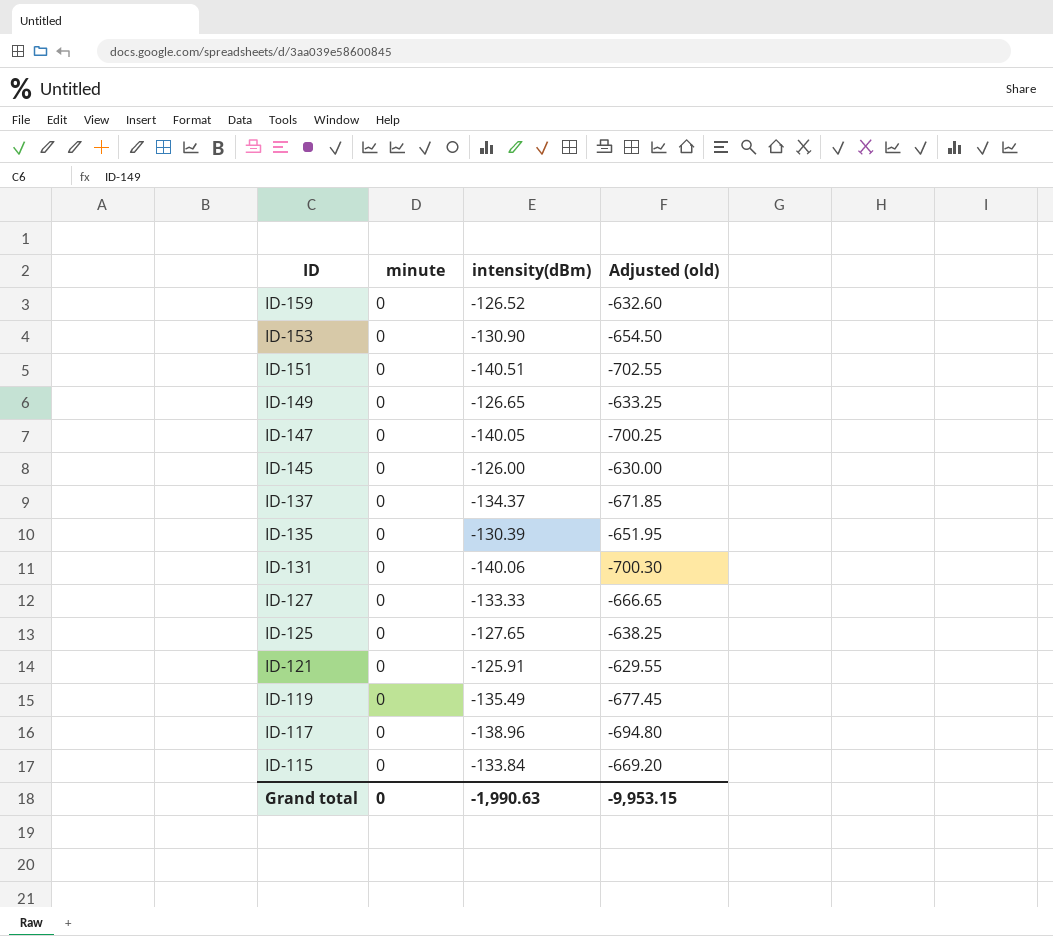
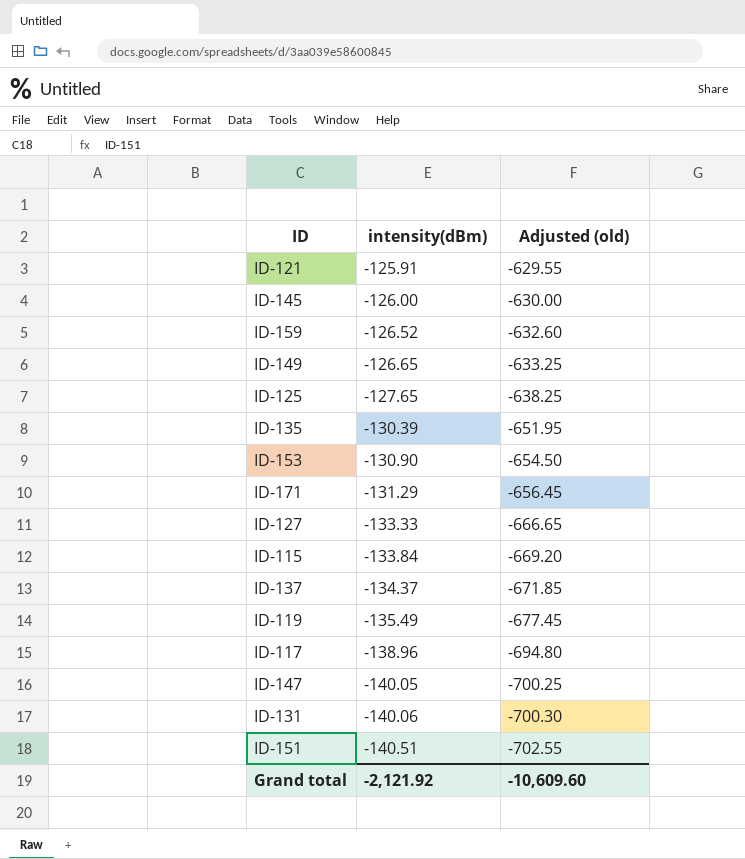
row order: ID descending -> intensity(dBm) descending
column minute | position: 2 -> none
row ID-171: none -> -131.29 | -656.45
Grand total | intensity(dBm): -1,990.63 -> -2,121.92
Grand total | Adjusted (old): -9,953.15 -> -10,609.60

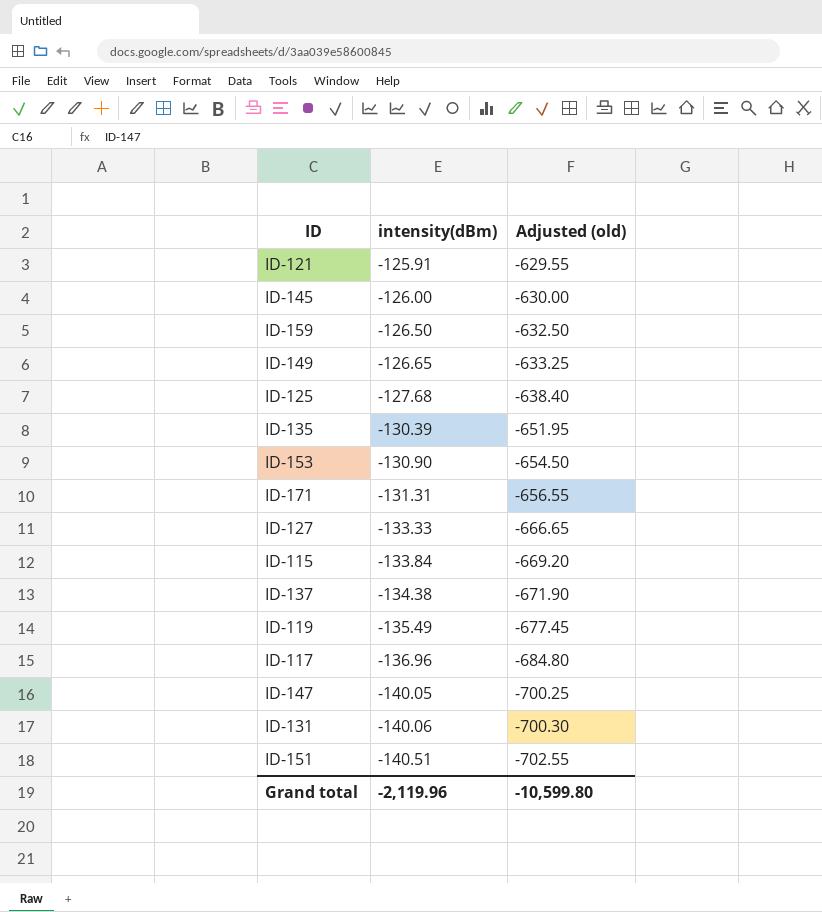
ID-159 | intensity(dBm): -126.52 -> -126.50
ID-159 | Adjusted (old): -632.60 -> -632.50
ID-125 | intensity(dBm): -127.65 -> -127.68
ID-125 | Adjusted (old): -638.25 -> -638.40
ID-171 | intensity(dBm): -131.29 -> -131.31
ID-171 | Adjusted (old): -656.45 -> -656.55
ID-137 | intensity(dBm): -134.37 -> -134.38
ID-137 | Adjusted (old): -671.85 -> -671.90
ID-117 | intensity(dBm): -138.96 -> -136.96
ID-117 | Adjusted (old): -694.80 -> -684.80
Grand total | intensity(dBm): -2,121.92 -> -2,119.96
Grand total | Adjusted (old): -10,609.60 -> -10,599.80

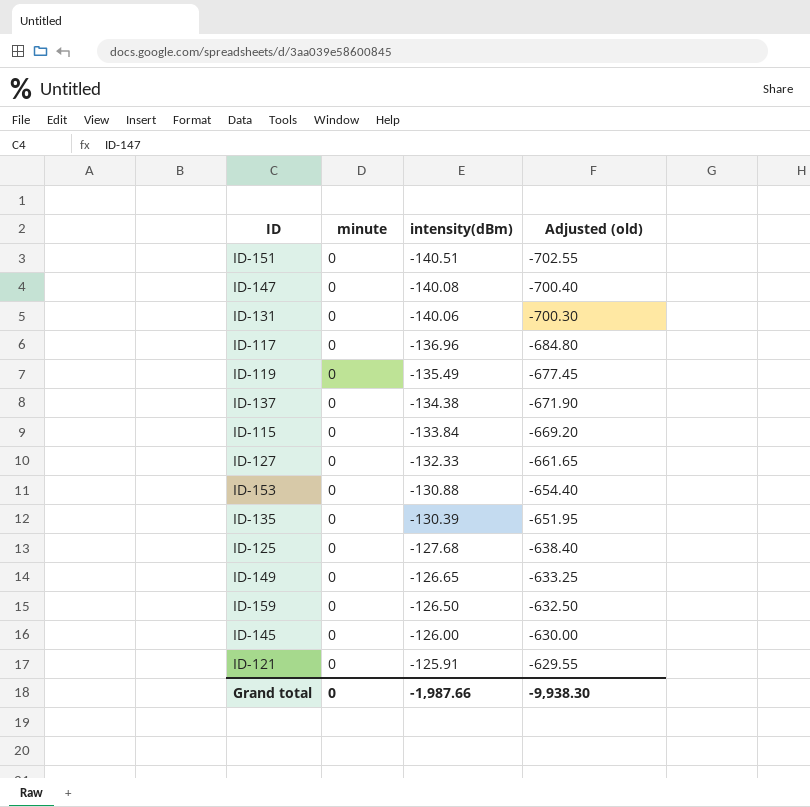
row order: intensity(dBm) descending -> intensity(dBm) ascending
column minute | position: none -> 2
row ID-171: -131.31 | -656.55 -> none
ID-147 | intensity(dBm): -140.05 -> -140.08
ID-147 | Adjusted (old): -700.25 -> -700.40
ID-127 | intensity(dBm): -133.33 -> -132.33
ID-127 | Adjusted (old): -666.65 -> -661.65
ID-153 | intensity(dBm): -130.90 -> -130.88
ID-153 | Adjusted (old): -654.50 -> -654.40
Grand total | intensity(dBm): -2,119.96 -> -1,987.66
Grand total | Adjusted (old): -10,599.80 -> -9,938.30

